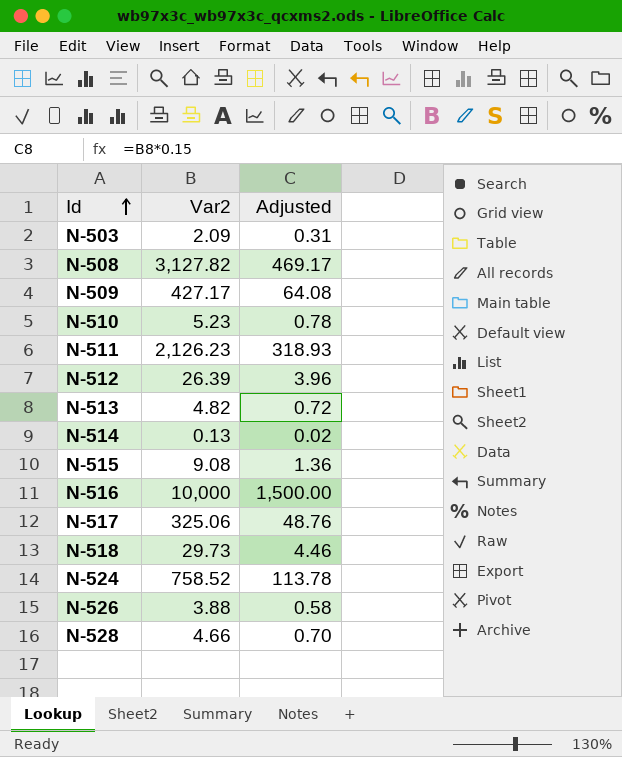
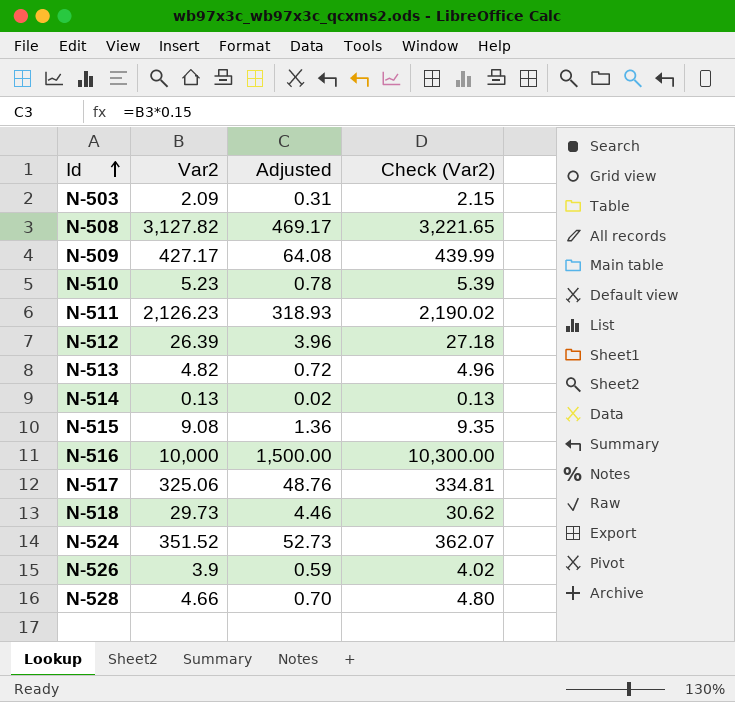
column Check (Var2) | formula: none -> [Var2] * 1.03
N-524 | Var2: 758.52 -> 351.52
N-524 | Adjusted: 113.78 -> 52.73
N-526 | Var2: 3.88 -> 3.9
N-526 | Adjusted: 0.58 -> 0.59

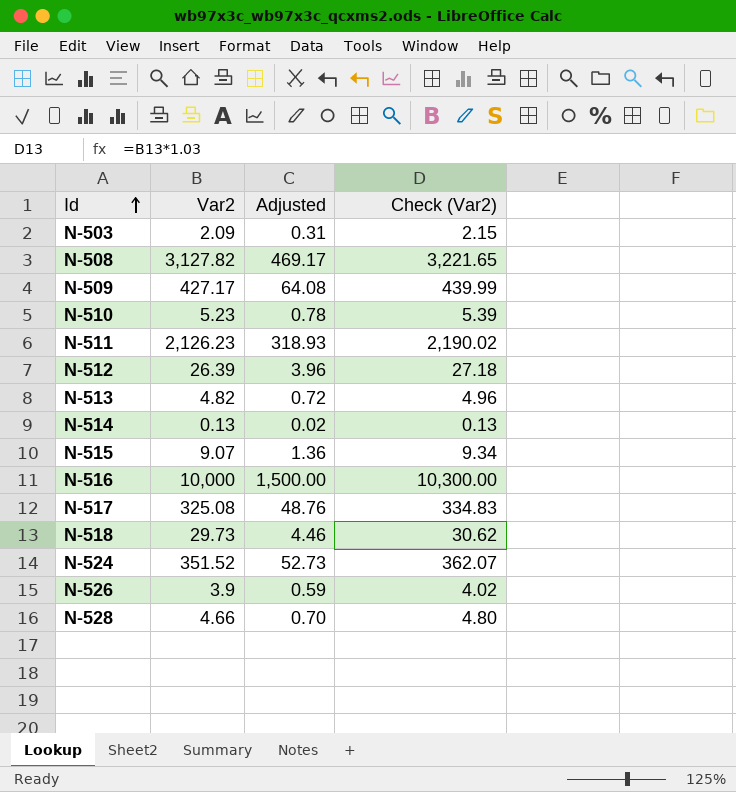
N-515 | Var2: 9.08 -> 9.07
N-515 | Check (Var2): 9.35 -> 9.34
N-517 | Var2: 325.06 -> 325.08
N-517 | Check (Var2): 334.81 -> 334.83

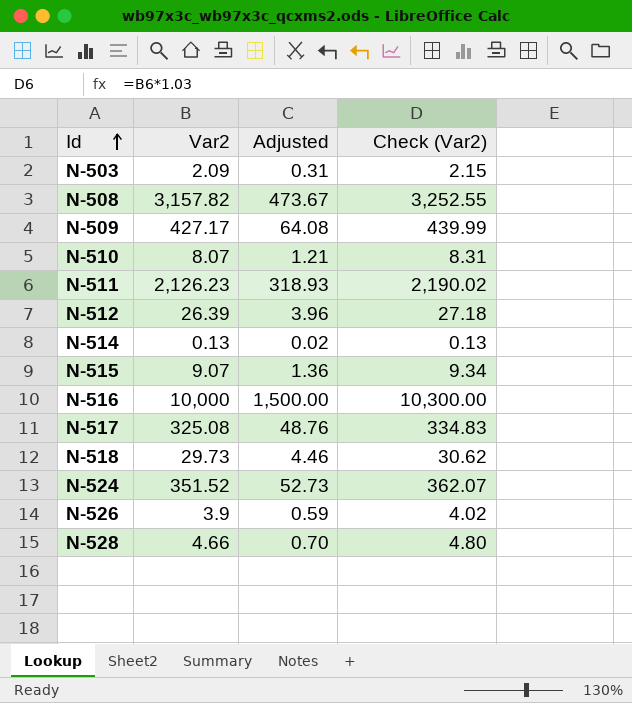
row N-513: 4.82 | 0.72 | 4.96 -> none
N-508 | Var2: 3,127.82 -> 3,157.82
N-508 | Adjusted: 469.17 -> 473.67
N-508 | Check (Var2): 3,221.65 -> 3,252.55
N-510 | Var2: 5.23 -> 8.07
N-510 | Adjusted: 0.78 -> 1.21
N-510 | Check (Var2): 5.39 -> 8.31

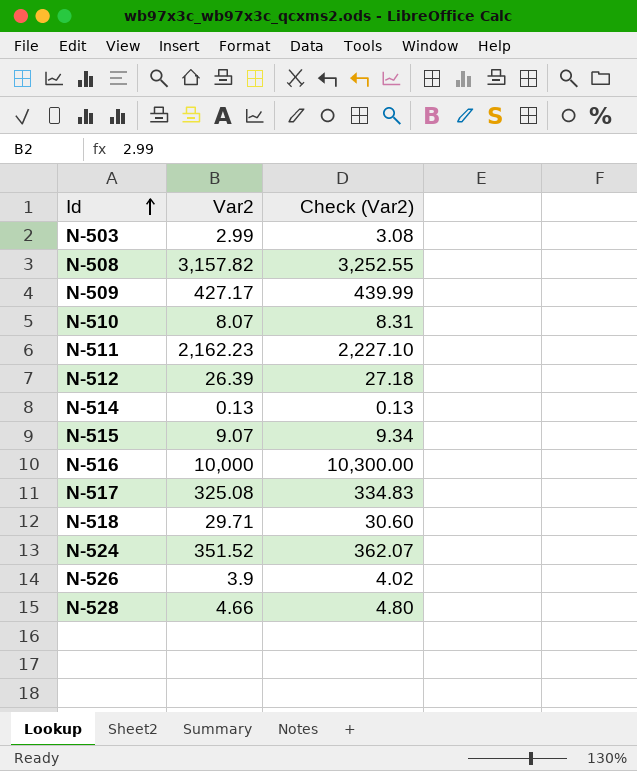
column Adjusted | formula: [Var2] * 0.15 -> none
N-503 | Var2: 2.09 -> 2.99
N-503 | Check (Var2): 2.15 -> 3.08
N-511 | Var2: 2,126.23 -> 2,162.23
N-511 | Check (Var2): 2,190.02 -> 2,227.10
N-518 | Var2: 29.73 -> 29.71
N-518 | Check (Var2): 30.62 -> 30.60

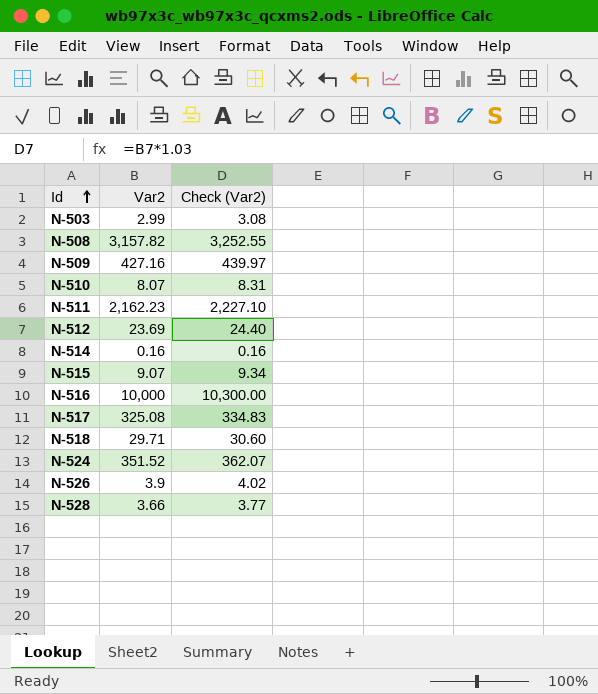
N-509 | Var2: 427.17 -> 427.16
N-509 | Check (Var2): 439.99 -> 439.97
N-512 | Var2: 26.39 -> 23.69
N-512 | Check (Var2): 27.18 -> 24.40
N-514 | Var2: 0.13 -> 0.16
N-514 | Check (Var2): 0.13 -> 0.16
N-528 | Var2: 4.66 -> 3.66
N-528 | Check (Var2): 4.80 -> 3.77

